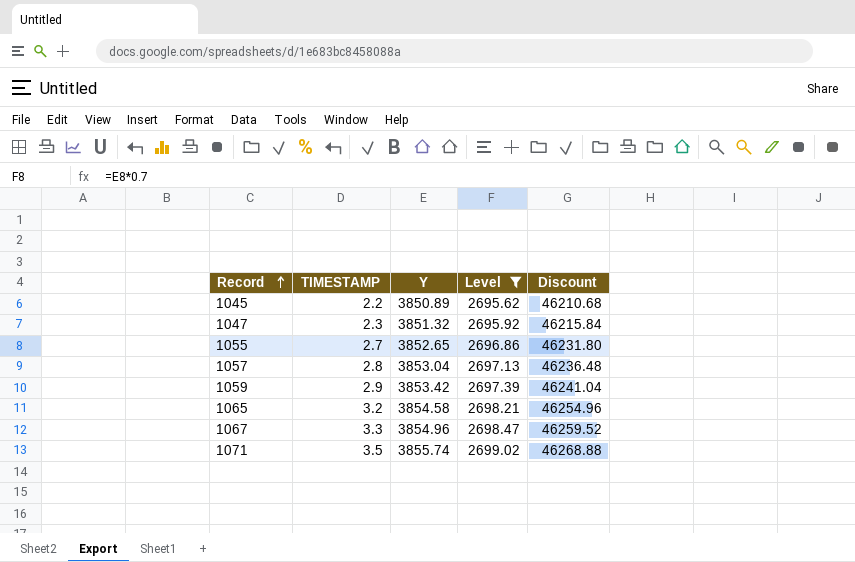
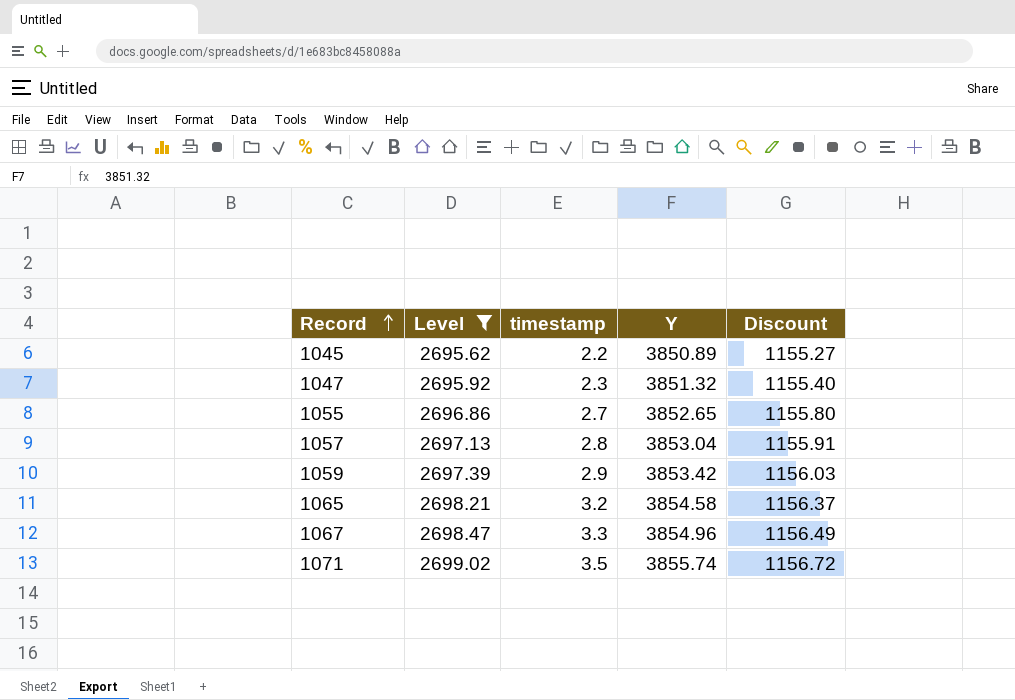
column Level | position: 4 -> 2
column name: TIMESTAMP -> timestamp
column Discount | formula: [Y] * 12 -> [Y] * 0.3

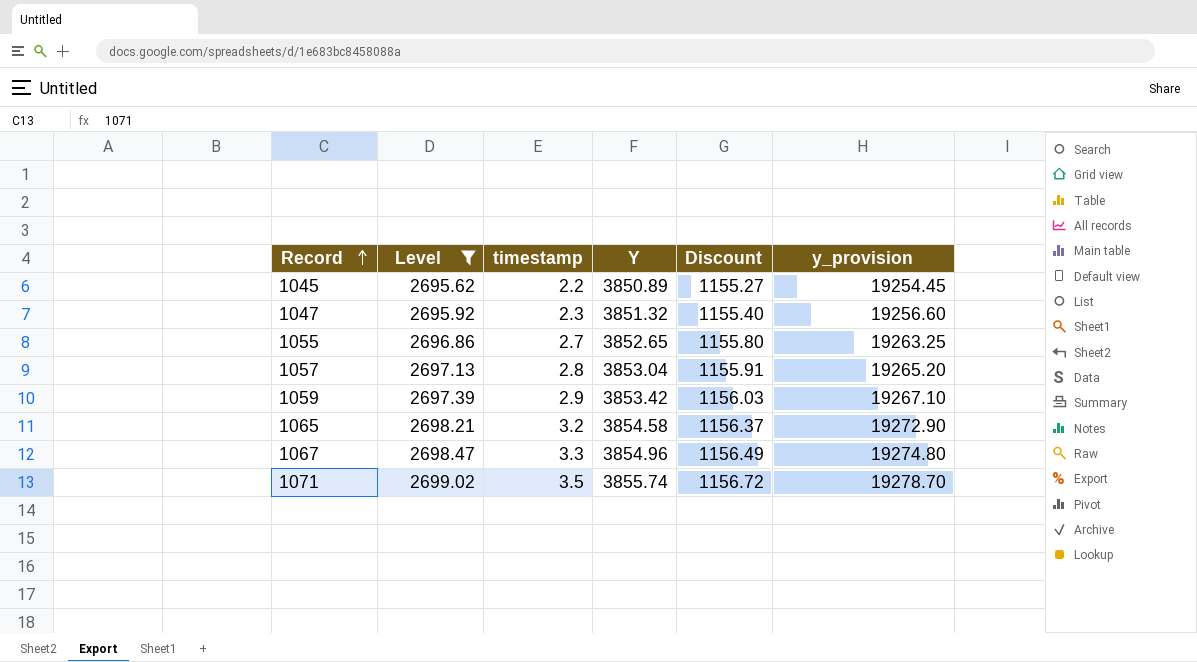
column y_provision | formula: none -> [Y] * 5

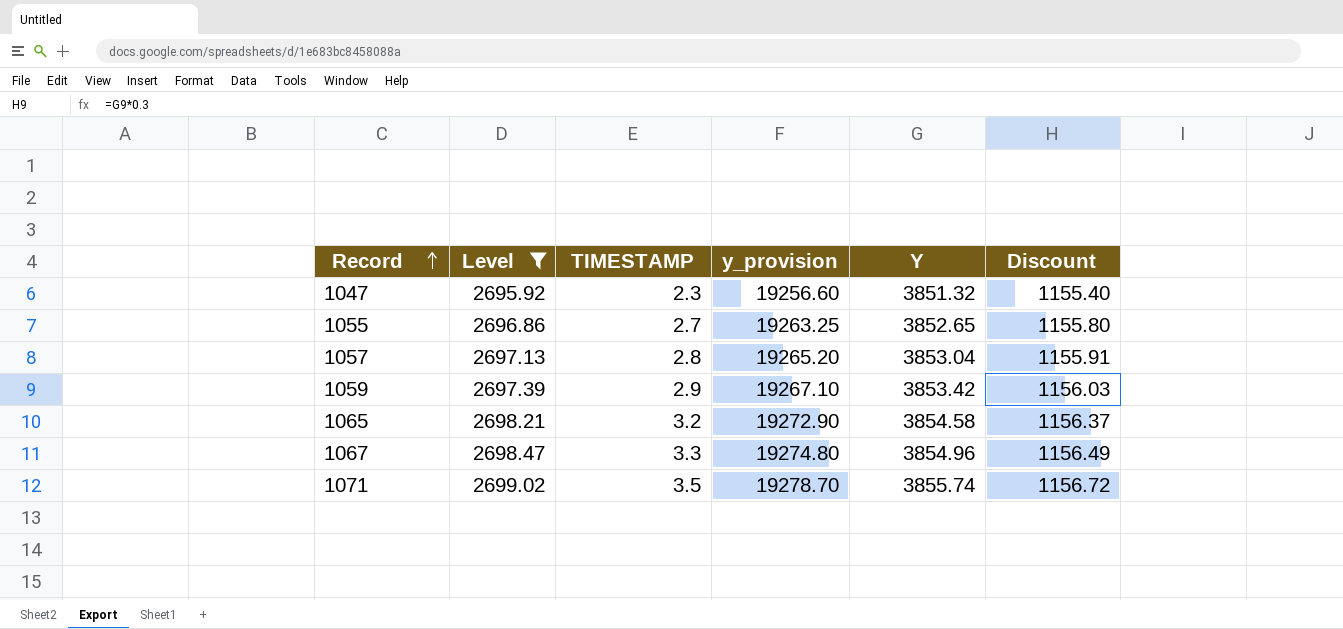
column name: timestamp -> TIMESTAMP
column y_provision | position: 6 -> 4
row 1045: 2695.62 | 2.2 | 3850.89 | 1155.27 | 19254.45 -> none

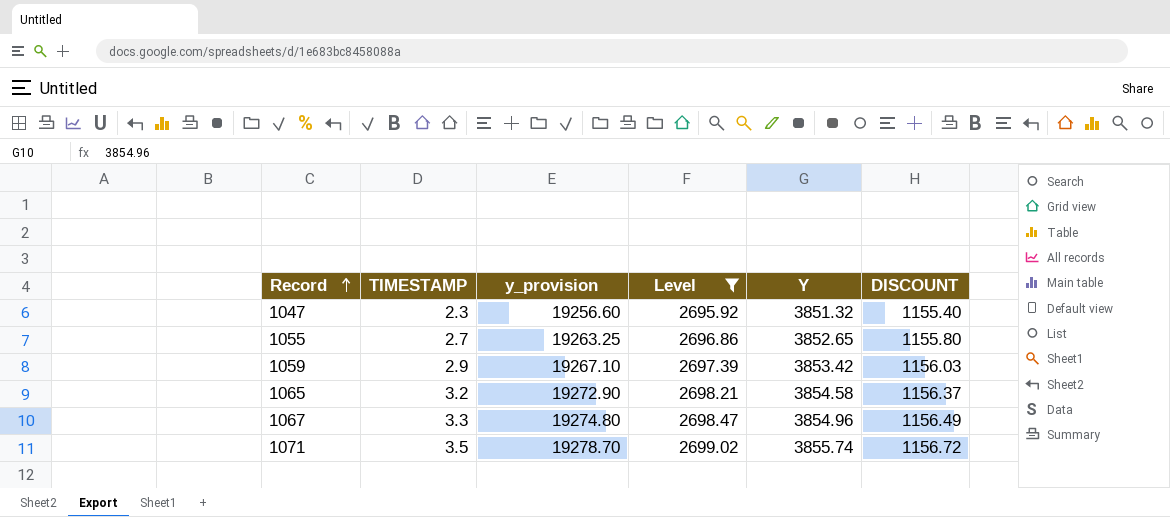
column Level | position: 2 -> 4
column name: Discount -> DISCOUNT
row 1057: 2697.13 | 2.8 | 19265.20 | 3853.04 | 1155.91 -> none

